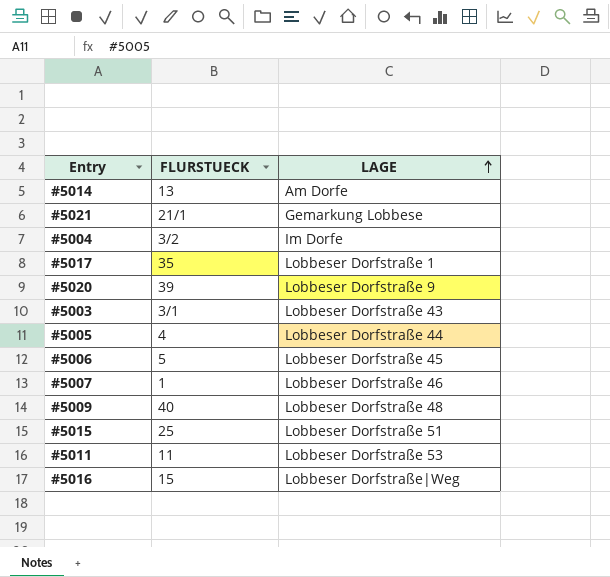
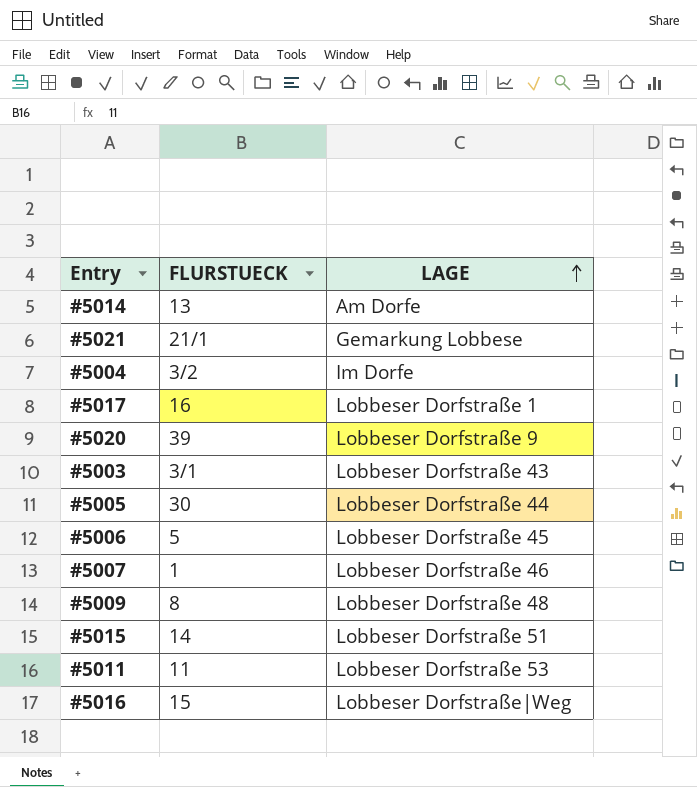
#5017 | FLURSTUECK: 35 -> 16
#5005 | FLURSTUECK: 4 -> 30
#5009 | FLURSTUECK: 40 -> 8
#5015 | FLURSTUECK: 25 -> 14

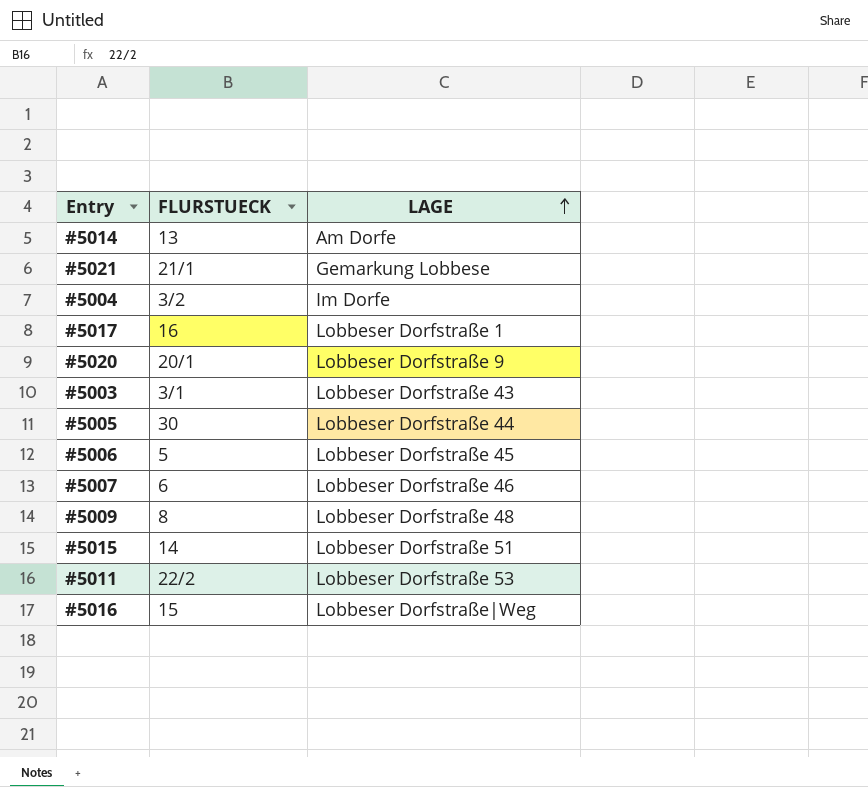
#5020 | FLURSTUECK: 39 -> 20/1
#5007 | FLURSTUECK: 1 -> 6
#5011 | FLURSTUECK: 11 -> 22/2

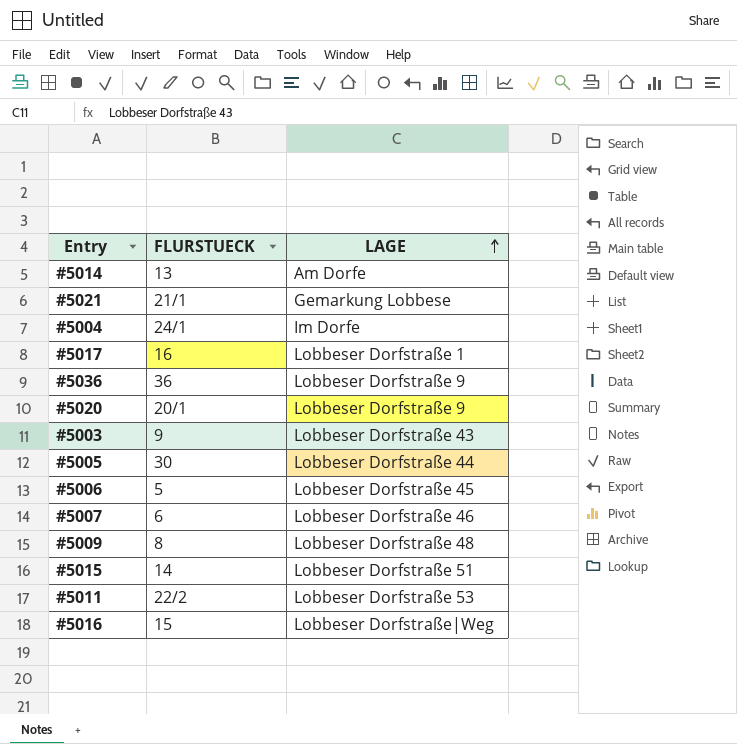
#5004 | FLURSTUECK: 3/2 -> 24/1
row #5036: none -> 36 | Lobbeser Dorfstraße 9
#5003 | FLURSTUECK: 3/1 -> 9

